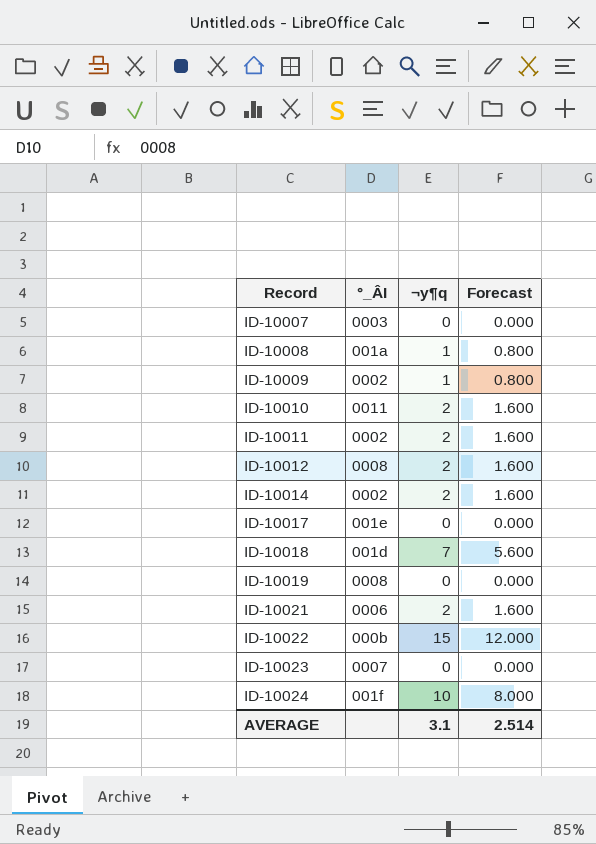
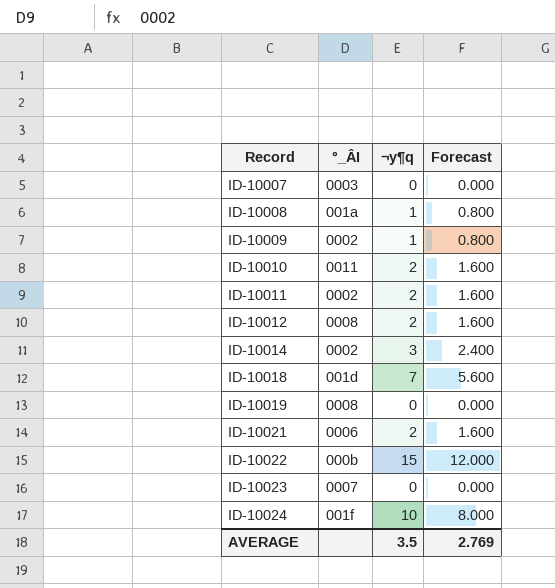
row ID-10017: 001e | 0 | 0.000 -> none
ID-10014 | ¬y¶q: 2 -> 3
ID-10014 | Forecast: 1.600 -> 2.400
AVERAGE | ¬y¶q: 3.1 -> 3.5
AVERAGE | Forecast: 2.514 -> 2.769

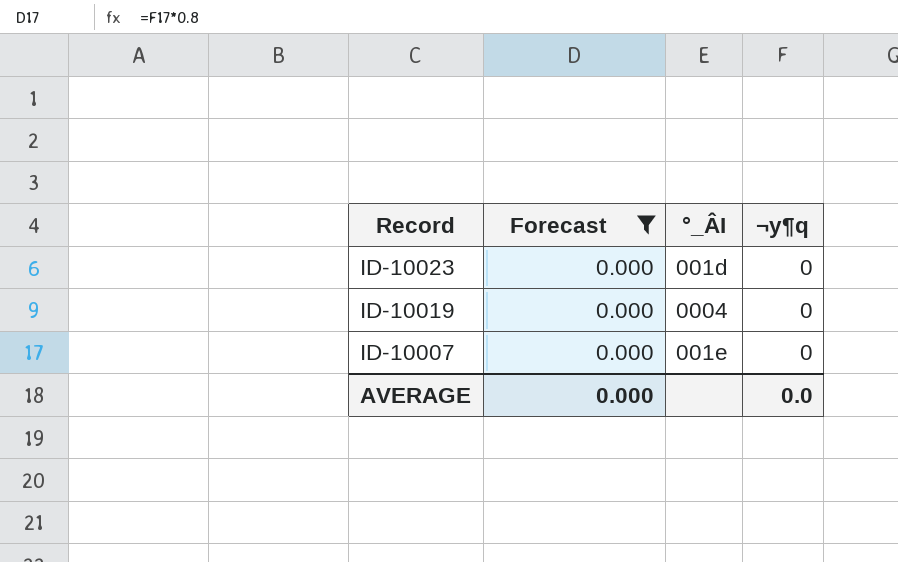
filter: none -> Forecast = 0.000
row order: Record ascending -> Record descending
column Forecast | position: 4 -> 2
ID-10023 | °_ÂI: 0007 -> 001d
ID-10019 | °_ÂI: 0008 -> 0004
ID-10007 | °_ÂI: 0003 -> 001e
AVERAGE | Forecast: 2.769 -> 0.000
AVERAGE | ¬y¶q: 3.5 -> 0.0

